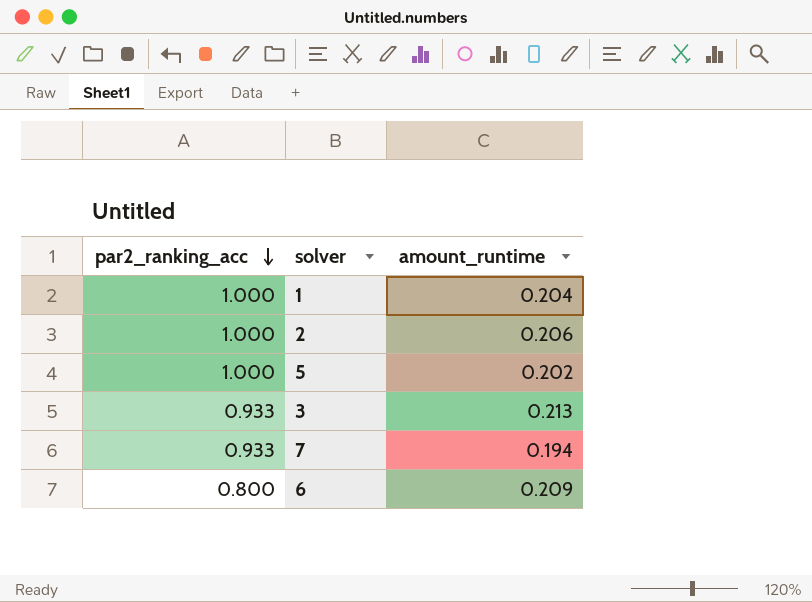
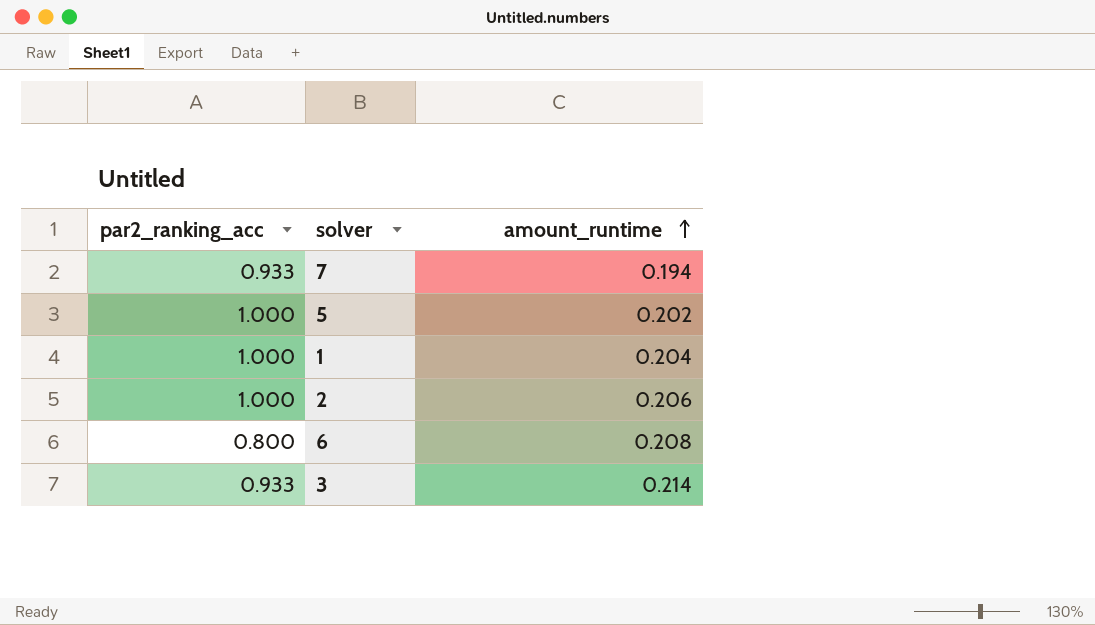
row order: par2_ranking_acc descending -> amount_runtime ascending
6 | amount_runtime: 0.209 -> 0.208
3 | amount_runtime: 0.213 -> 0.214

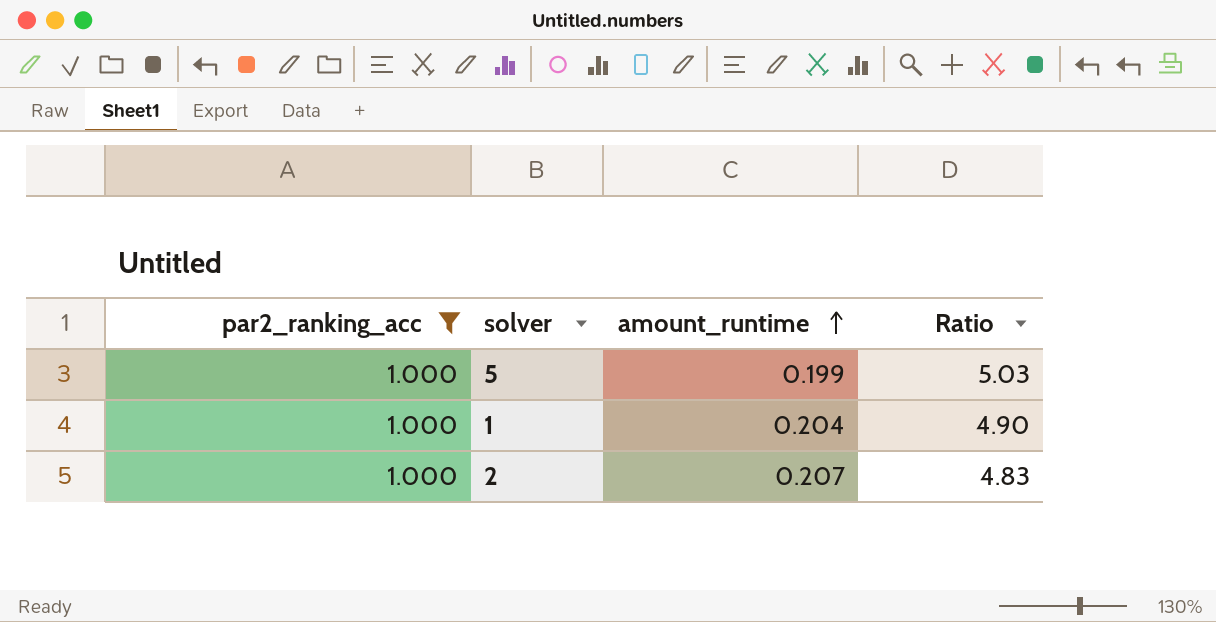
filter: none -> par2_ranking_acc = 1.000
column Ratio | formula: none -> [par2_ranking_acc] / [amount_runtime]
5 | amount_runtime: 0.202 -> 0.199
2 | amount_runtime: 0.206 -> 0.207

